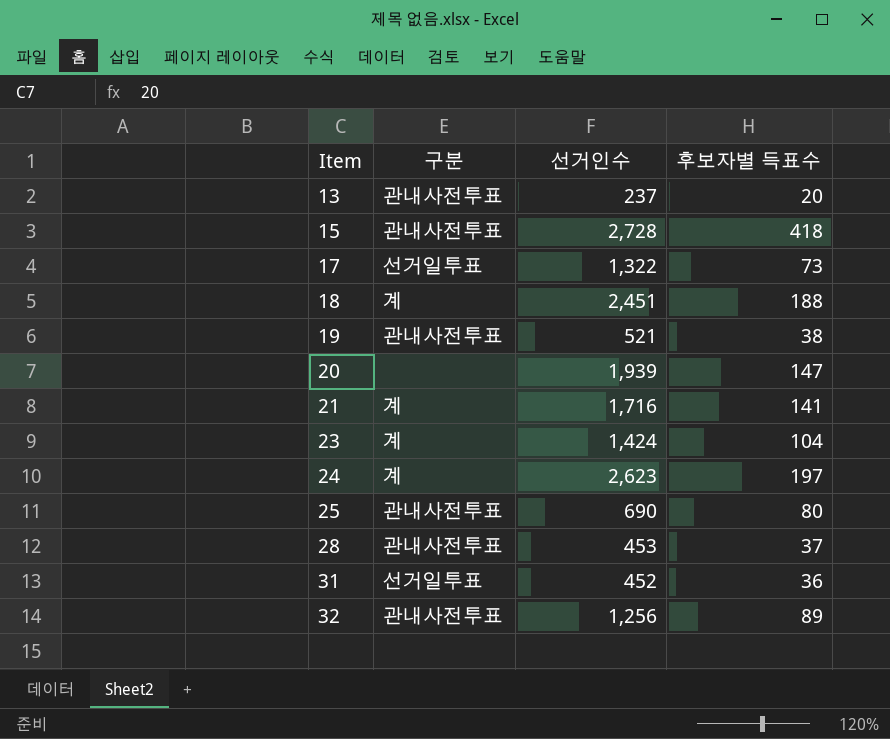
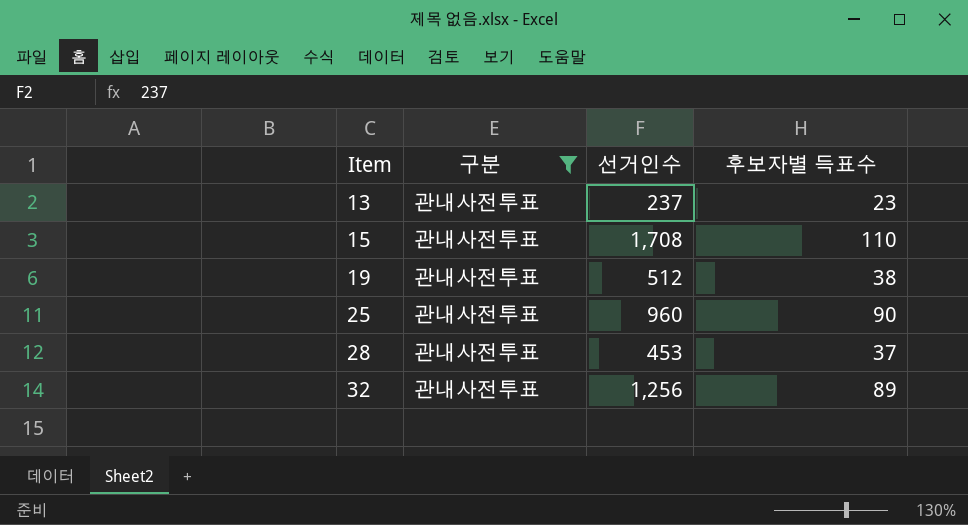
filter: none -> 구분 = 관내사전투표
13 | 후보자별 득표수: 20 -> 23
15 | 선거인수: 2,728 -> 1,708
15 | 후보자별 득표수: 418 -> 110
19 | 선거인수: 521 -> 512
25 | 선거인수: 690 -> 960
25 | 후보자별 득표수: 80 -> 90

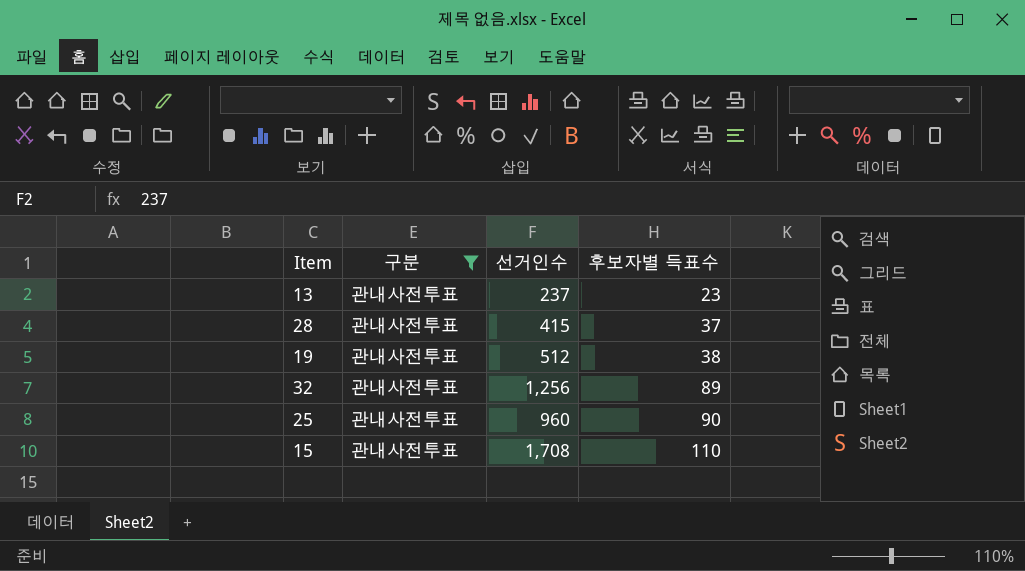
row order: Item ascending -> 후보자별 득표수 ascending
28 | 선거인수: 453 -> 415

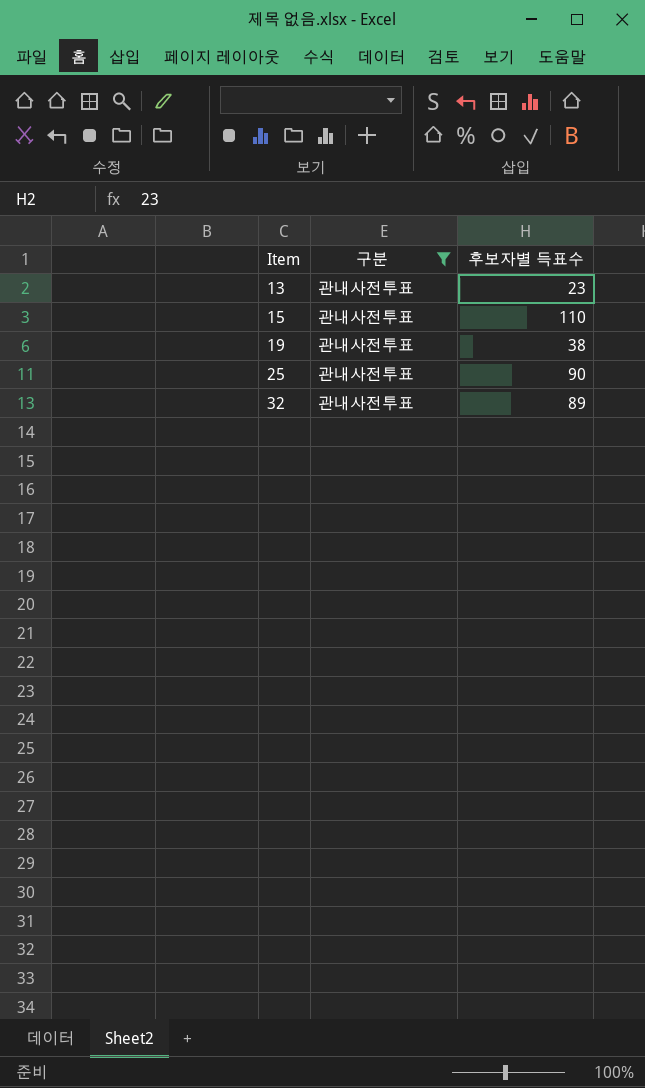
row order: 후보자별 득표수 ascending -> Item ascending
column 선거인수 | position: 3 -> none
row 28: 관내사전투표 | 415 | 37 -> none

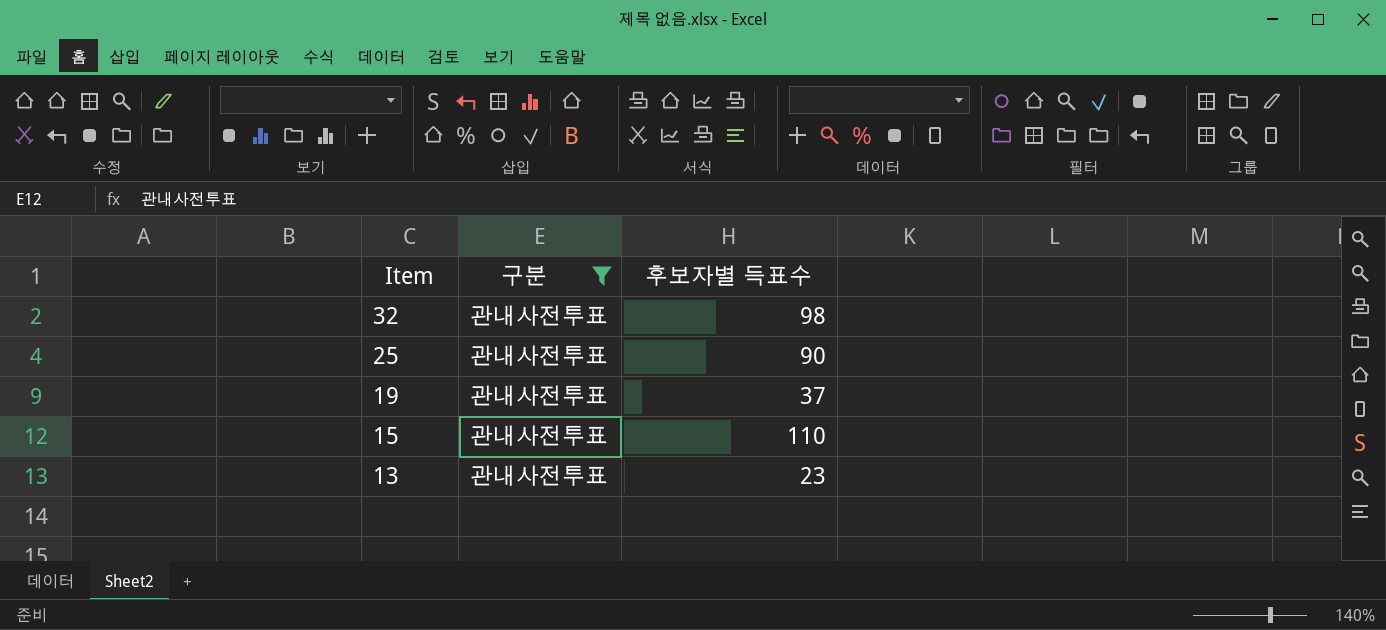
row order: Item ascending -> Item descending
32 | 후보자별 득표수: 89 -> 98
19 | 후보자별 득표수: 38 -> 37

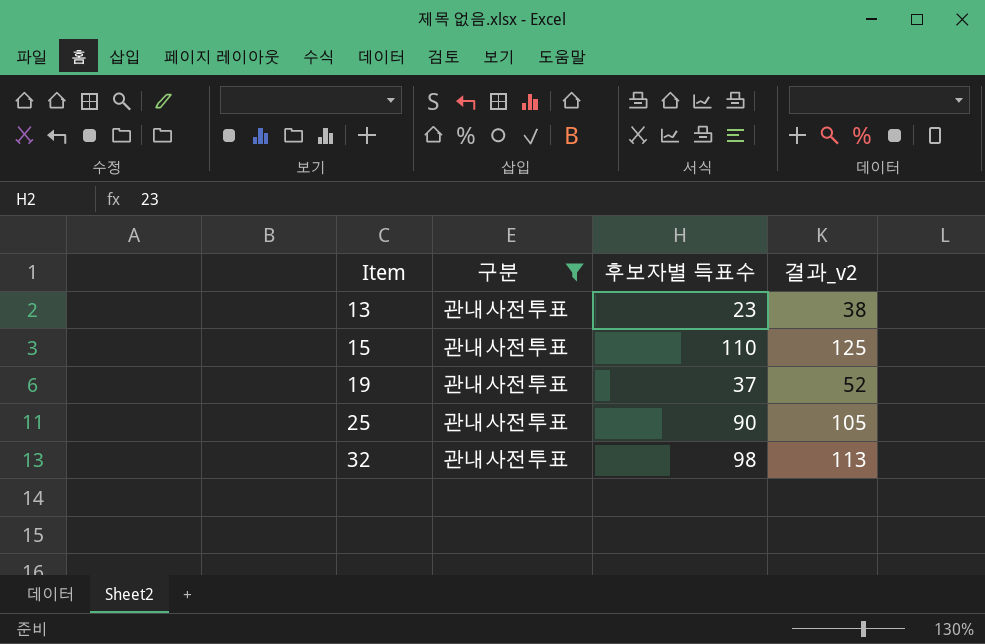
row order: Item descending -> Item ascending
column 결과_v2 | formula: none -> [후보자별 득표수] + 15

